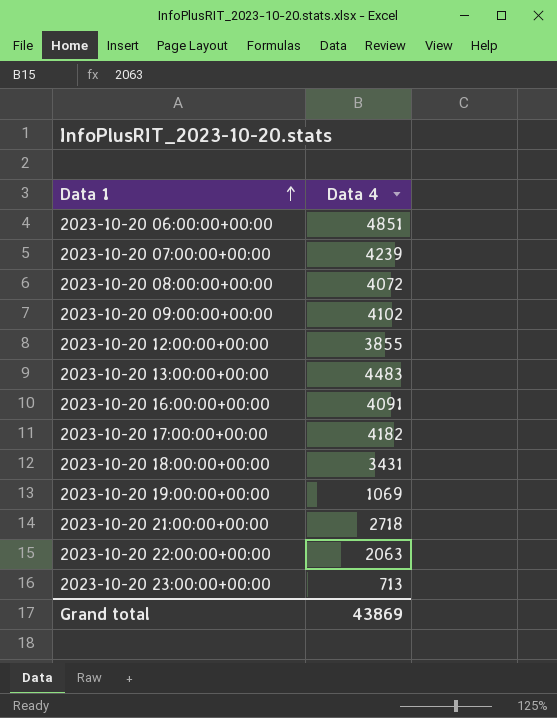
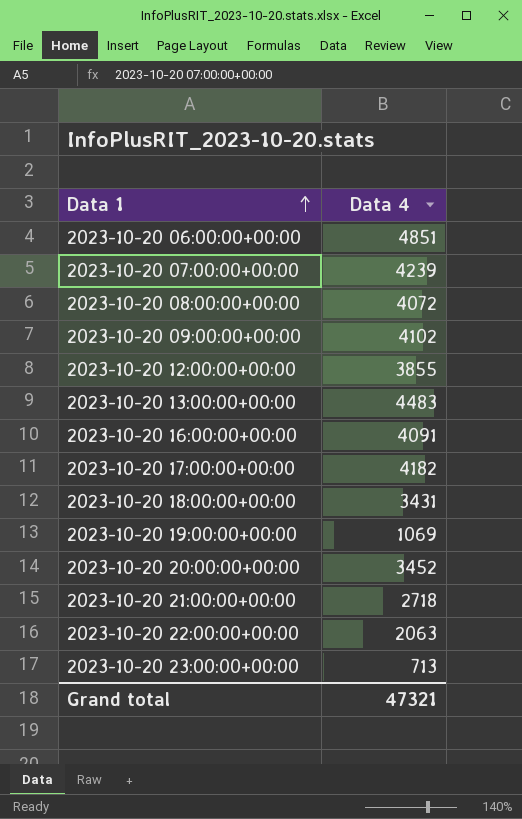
row 2023-10-20 20:00:00+00:00: none -> 3452
Grand total | Data 4: 43869 -> 47321

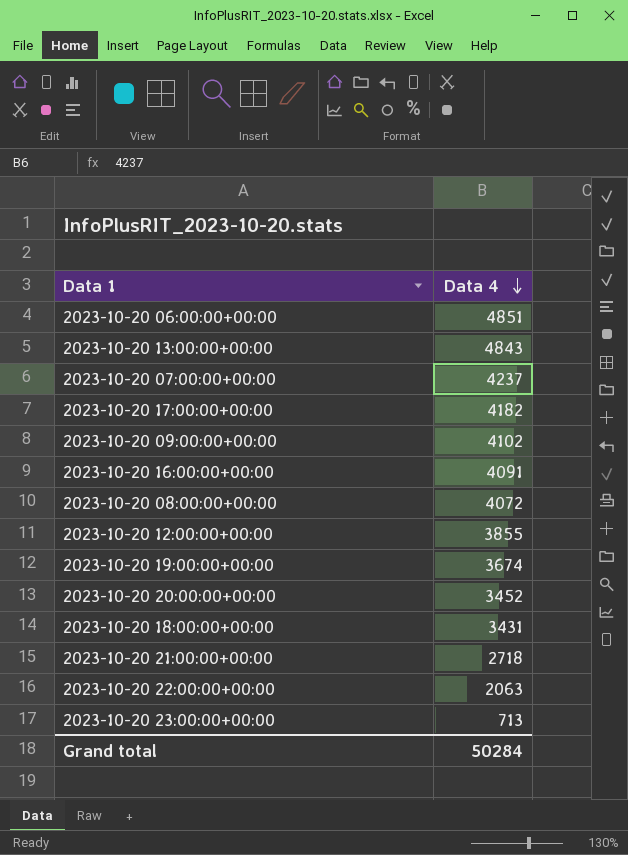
row order: Data 1 ascending -> Data 4 descending
2023-10-20 13:00:00+00:00 | Data 4: 4483 -> 4843
2023-10-20 07:00:00+00:00 | Data 4: 4239 -> 4237
2023-10-20 19:00:00+00:00 | Data 4: 1069 -> 3674
Grand total | Data 4: 47321 -> 50284

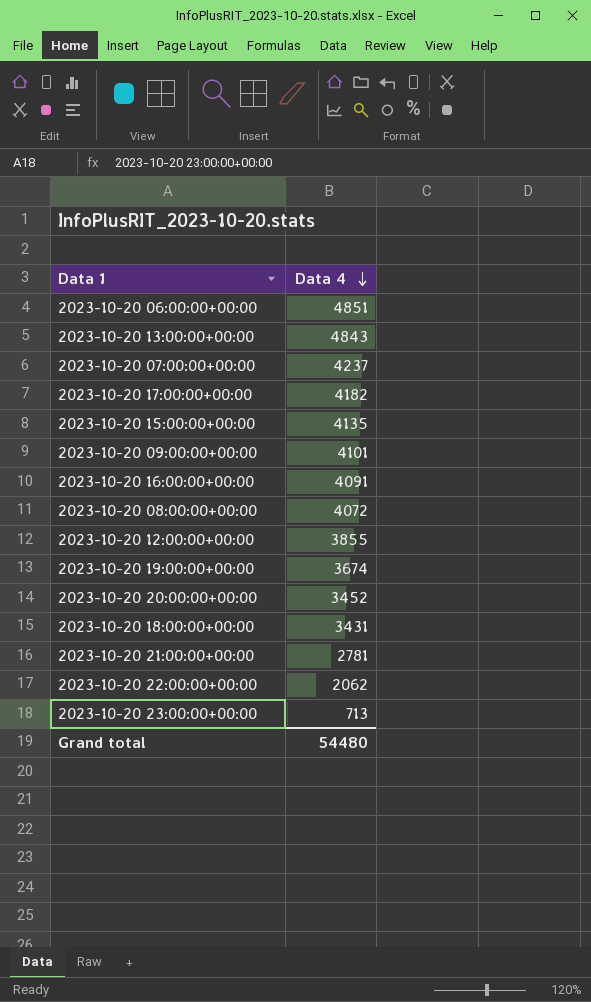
row 2023-10-20 15:00:00+00:00: none -> 4135
2023-10-20 09:00:00+00:00 | Data 4: 4102 -> 4101
2023-10-20 21:00:00+00:00 | Data 4: 2718 -> 2781
2023-10-20 22:00:00+00:00 | Data 4: 2063 -> 2062
Grand total | Data 4: 50284 -> 54480

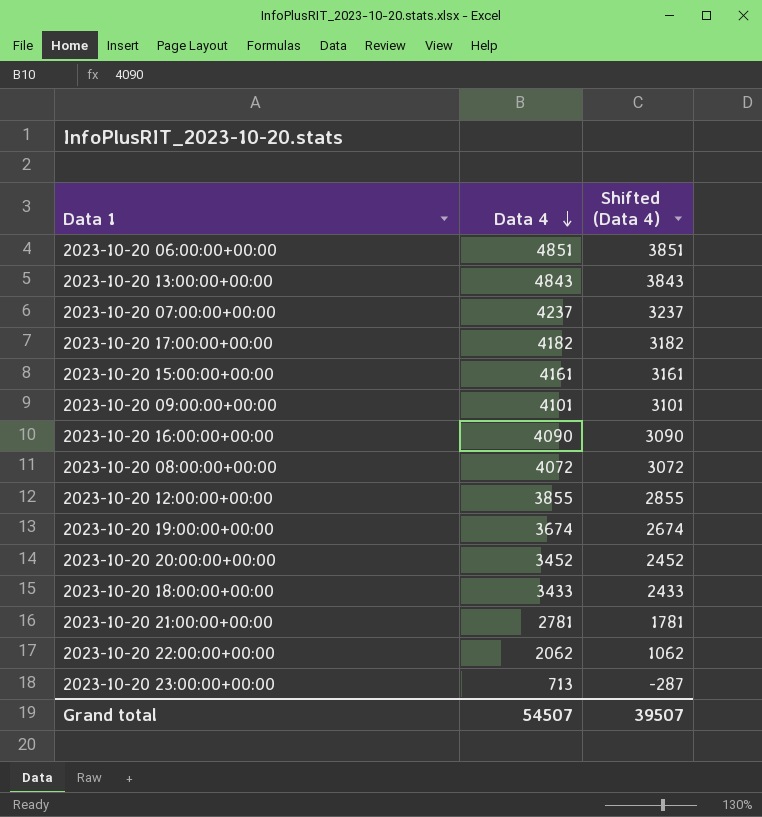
column Shifted (Data 4) | formula: none -> [Data 4] - 1000
2023-10-20 15:00:00+00:00 | Data 4: 4135 -> 4161
2023-10-20 16:00:00+00:00 | Data 4: 4091 -> 4090
2023-10-20 18:00:00+00:00 | Data 4: 3431 -> 3433
Grand total | Data 4: 54480 -> 54507

